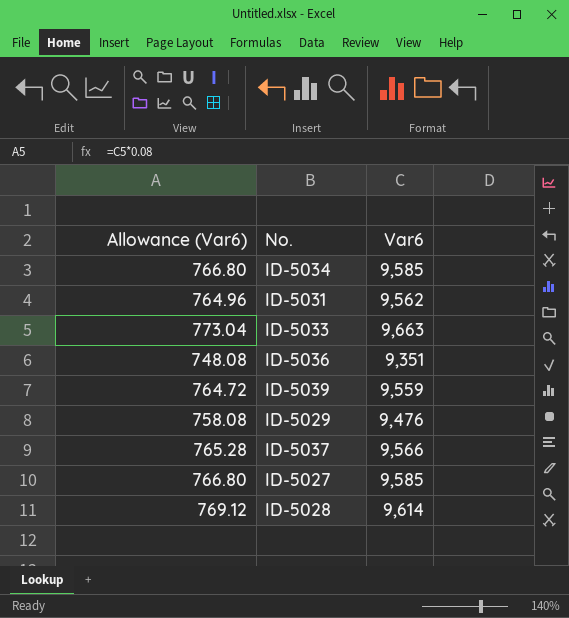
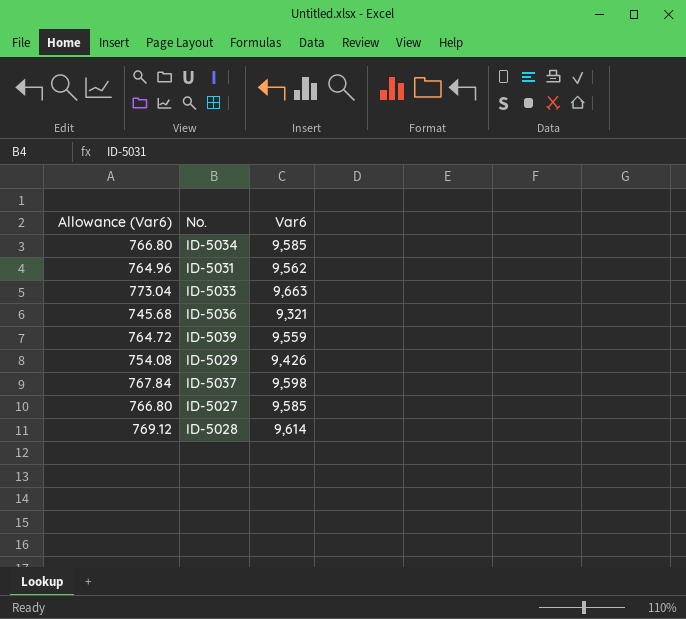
ID-5036 | Allowance (Var6): 748.08 -> 745.68
ID-5036 | Var6: 9,351 -> 9,321
ID-5029 | Allowance (Var6): 758.08 -> 754.08
ID-5029 | Var6: 9,476 -> 9,426
ID-5037 | Allowance (Var6): 765.28 -> 767.84
ID-5037 | Var6: 9,566 -> 9,598

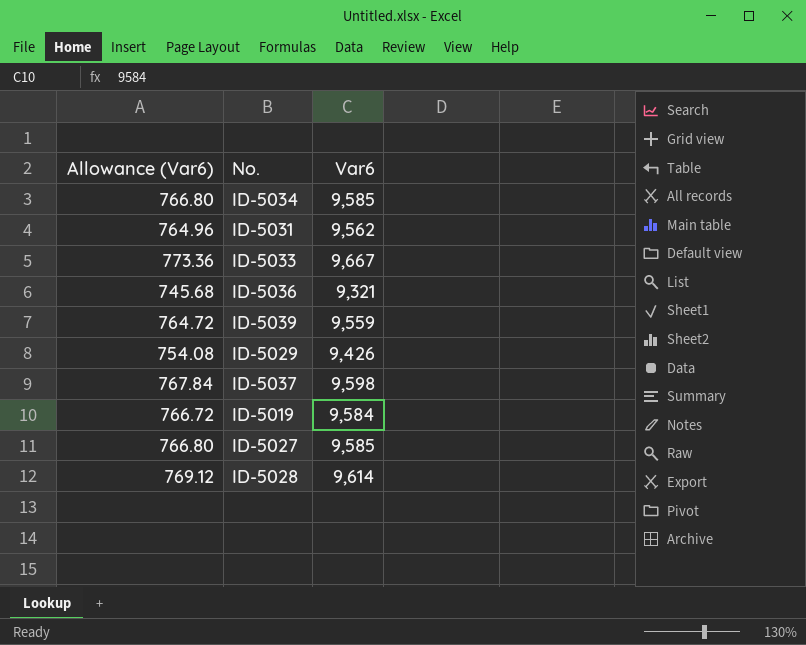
ID-5033 | Allowance (Var6): 773.04 -> 773.36
ID-5033 | Var6: 9,663 -> 9,667
row ID-5019: none -> 766.72 | 9,584

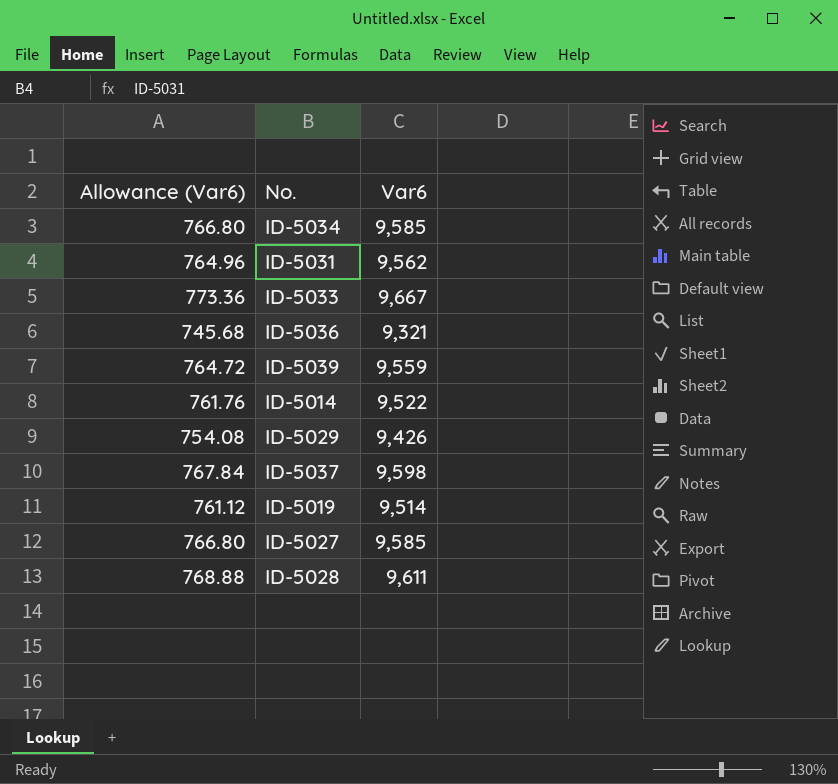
row ID-5014: none -> 761.76 | 9,522
ID-5019 | Allowance (Var6): 766.72 -> 761.12
ID-5019 | Var6: 9,584 -> 9,514
ID-5028 | Allowance (Var6): 769.12 -> 768.88
ID-5028 | Var6: 9,614 -> 9,611

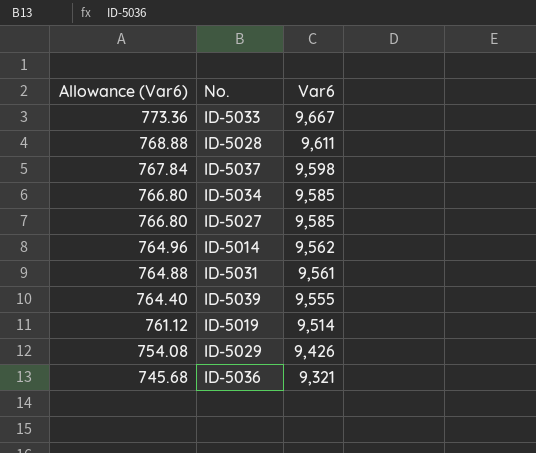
row order: none -> Allowance (Var6) descending
ID-5014 | Allowance (Var6): 761.76 -> 764.96
ID-5014 | Var6: 9,522 -> 9,562
ID-5031 | Allowance (Var6): 764.96 -> 764.88
ID-5031 | Var6: 9,562 -> 9,561
ID-5039 | Allowance (Var6): 764.72 -> 764.40
ID-5039 | Var6: 9,559 -> 9,555

